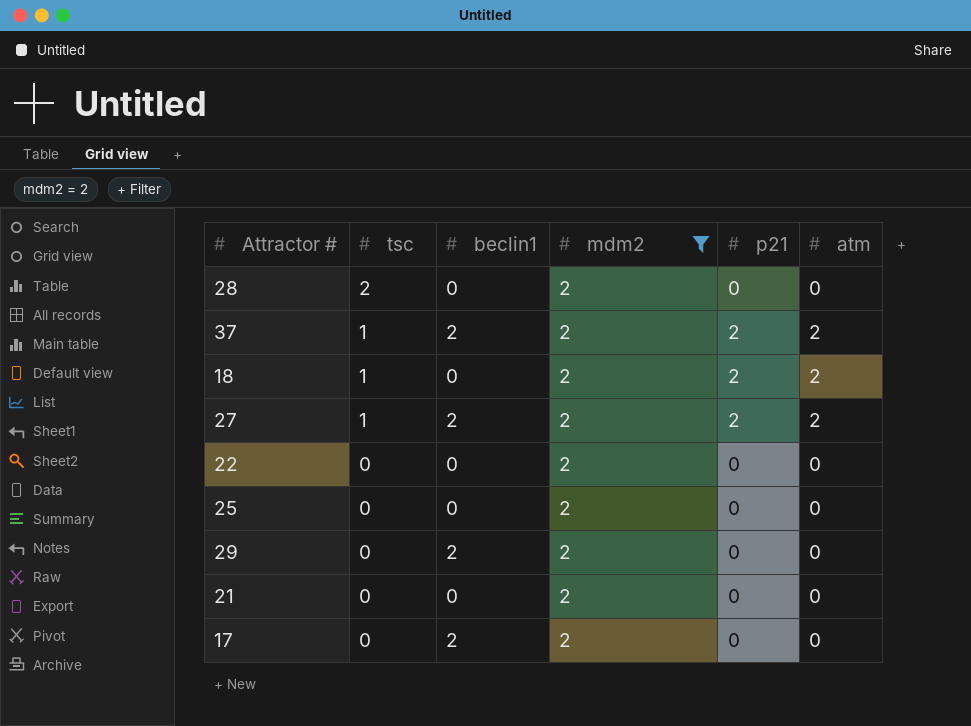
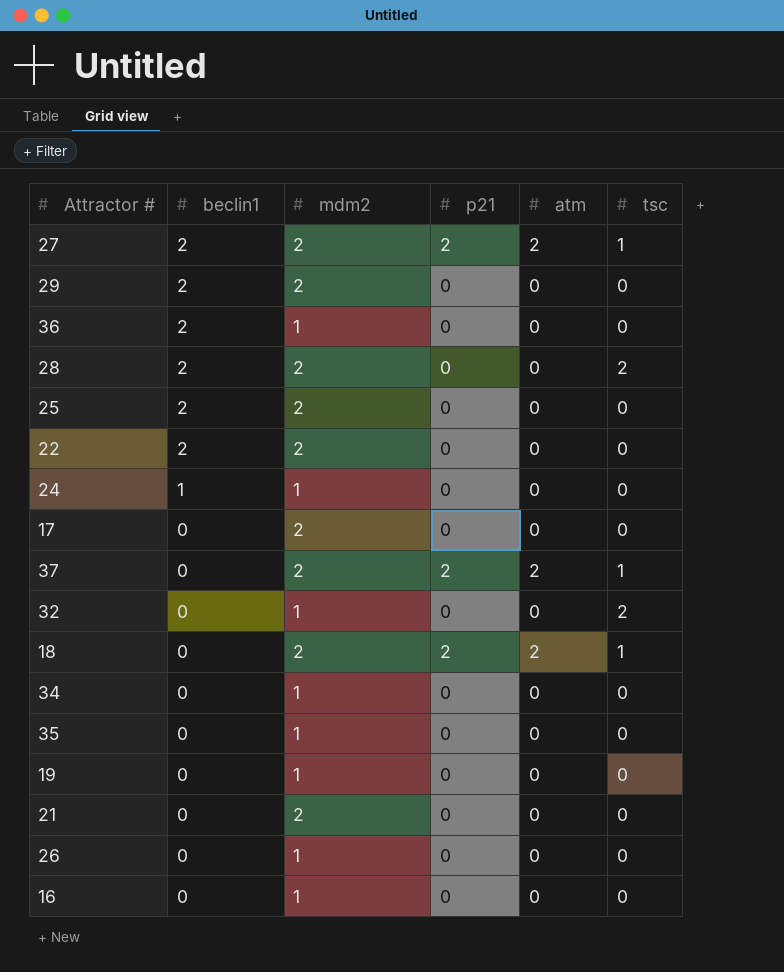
filter: mdm2 = 2 -> none
row order: tsc descending -> beclin1 descending
column tsc | position: 2 -> 6
28 | beclin1: 0 -> 2
25 | beclin1: 0 -> 2
22 | beclin1: 0 -> 2
17 | beclin1: 2 -> 0
37 | beclin1: 2 -> 0

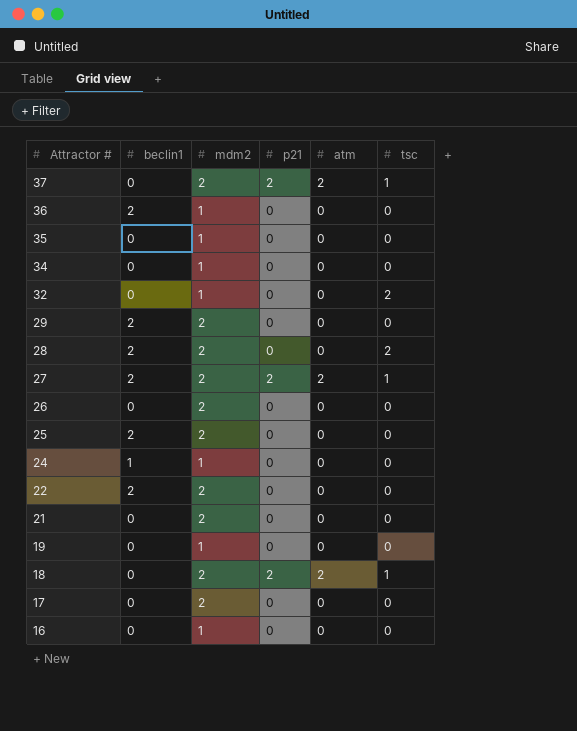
row order: beclin1 descending -> Attractor # descending
26 | mdm2: 1 -> 2

